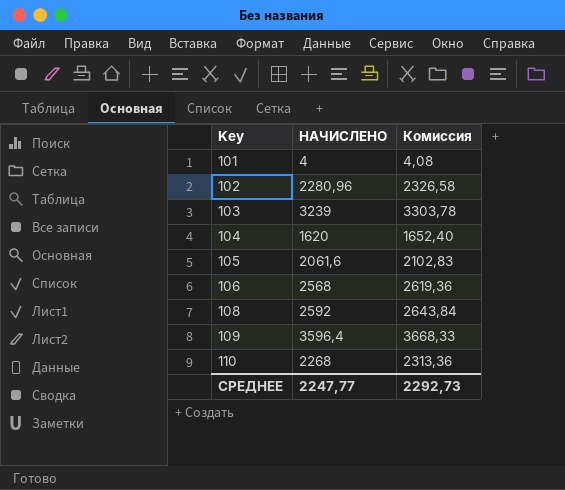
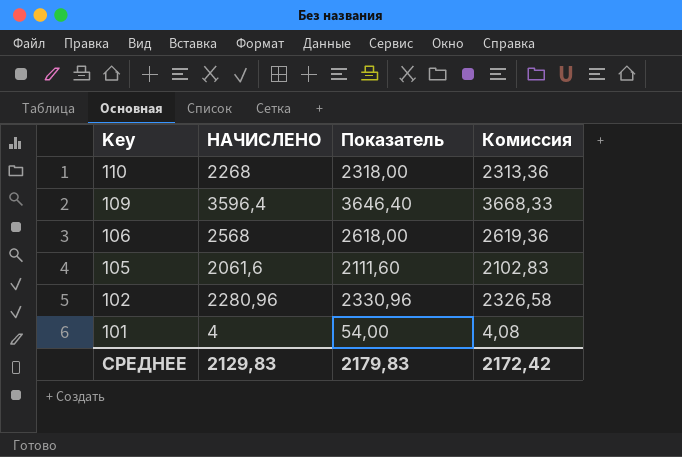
row order: Key ascending -> Key descending
column Показатель | formula: none -> [НАЧИСЛЕНО] + 50
row 103: 3239 | 3303,78 -> none
row 104: 1620 | 1652,40 -> none
row 108: 2592 | 2643,84 -> none
СРЕДНЕЕ | НАЧИСЛЕНО: 2247,77 -> 2129,83
СРЕДНЕЕ | Комиссия: 2292,73 -> 2172,42

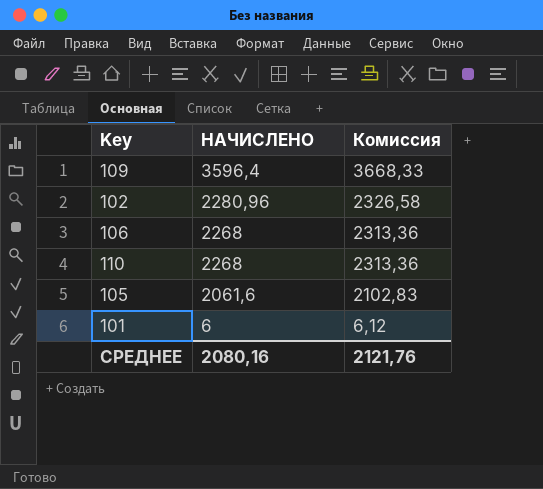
row order: Key descending -> НАЧИСЛЕНО descending
column Показатель | formula: [НАЧИСЛЕНО] + 50 -> none
106 | НАЧИСЛЕНО: 2568 -> 2268
106 | Комиссия: 2619,36 -> 2313,36
101 | НАЧИСЛЕНО: 4 -> 6
101 | Комиссия: 4,08 -> 6,12
СРЕДНЕЕ | НАЧИСЛЕНО: 2129,83 -> 2080,16
СРЕДНЕЕ | Комиссия: 2172,42 -> 2121,76

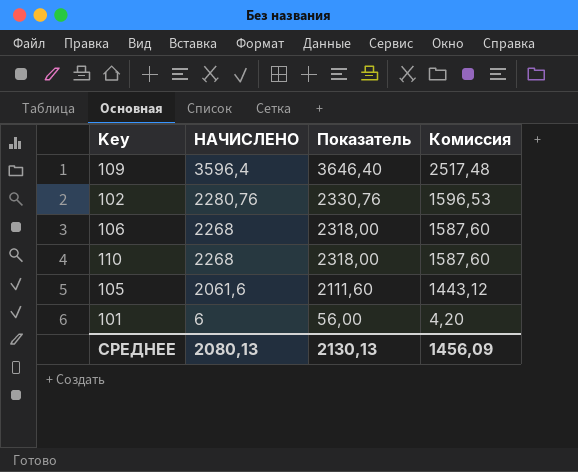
column Показатель | formula: none -> [НАЧИСЛЕНО] + 50
column Комиссия | formula: [НАЧИСЛЕНО] * 1,02 -> [НАЧИСЛЕНО] * 0,7
102 | НАЧИСЛЕНО: 2280,96 -> 2280,76
СРЕДНЕЕ | НАЧИСЛЕНО: 2080,16 -> 2080,13
СРЕДНЕЕ | Комиссия: 2121,76 -> 1456,09

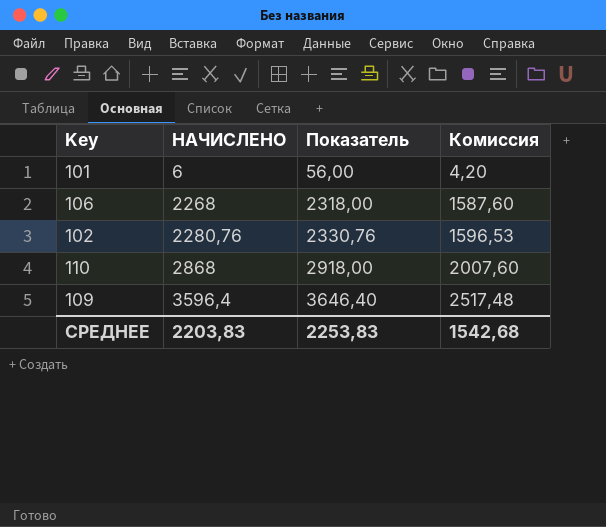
row order: НАЧИСЛЕНО descending -> НАЧИСЛЕНО ascending
row 105: 2061,6 | 2111,60 | 1443,12 -> none
110 | НАЧИСЛЕНО: 2268 -> 2868
110 | Показатель: 2318,00 -> 2918,00
110 | Комиссия: 1587,60 -> 2007,60
СРЕДНЕЕ | НАЧИСЛЕНО: 2080,13 -> 2203,83
СРЕДНЕЕ | Показатель: 2130,13 -> 2253,83
СРЕДНЕЕ | Комиссия: 1456,09 -> 1542,68

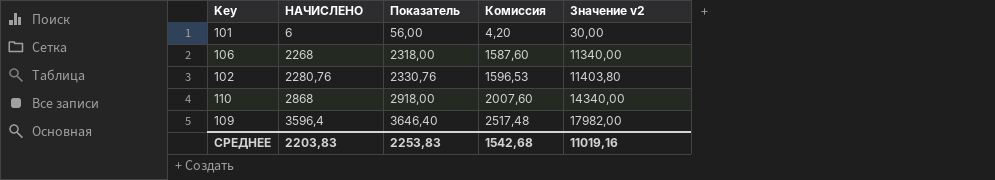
column Значение v2 | formula: none -> [НАЧИСЛЕНО] * 5

